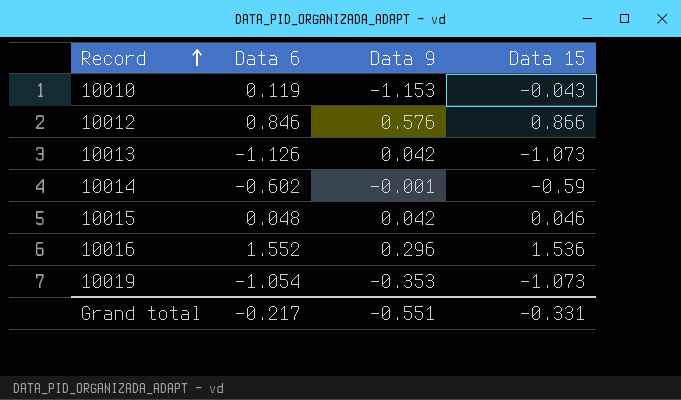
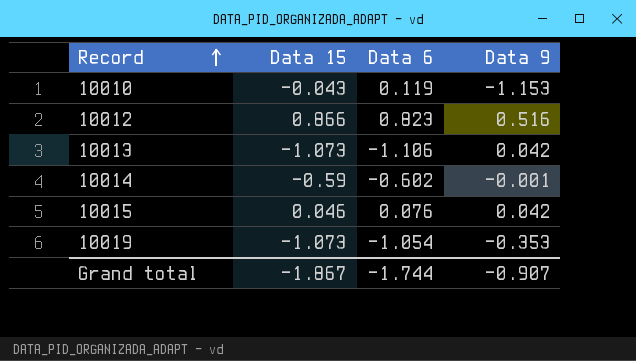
column Data 15 | position: 4 -> 2
row 10016: 1.552 | 0.296 | 1.536 -> none
10012 | Data 6: 0.846 -> 0.823
10012 | Data 9: 0.576 -> 0.516
10013 | Data 6: -1.126 -> -1.106
10015 | Data 6: 0.048 -> 0.076
Grand total | Data 15: -0.331 -> -1.867
Grand total | Data 6: -0.217 -> -1.744
Grand total | Data 9: -0.551 -> -0.907

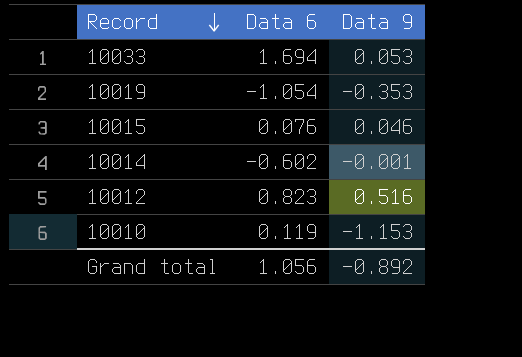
row order: Record ascending -> Record descending
column Data 15 | position: 2 -> none
row 10013: -1.073 | -1.106 | 0.042 -> none
row 10033: none -> 1.694 | 0.053
10015 | Data 9: 0.042 -> 0.046
Grand total | Data 6: -1.744 -> 1.056
Grand total | Data 9: -0.907 -> -0.892

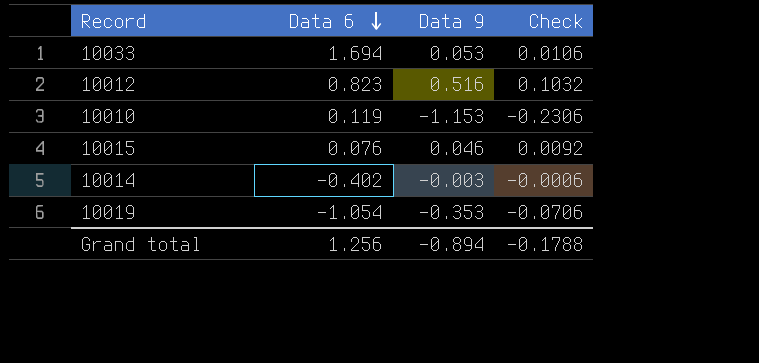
row order: Record descending -> Data 6 descending
column Check | formula: none -> [Data 9] * 0.2
10014 | Data 6: -0.602 -> -0.402
10014 | Data 9: -0.001 -> -0.003
Grand total | Data 6: 1.056 -> 1.256
Grand total | Data 9: -0.892 -> -0.894

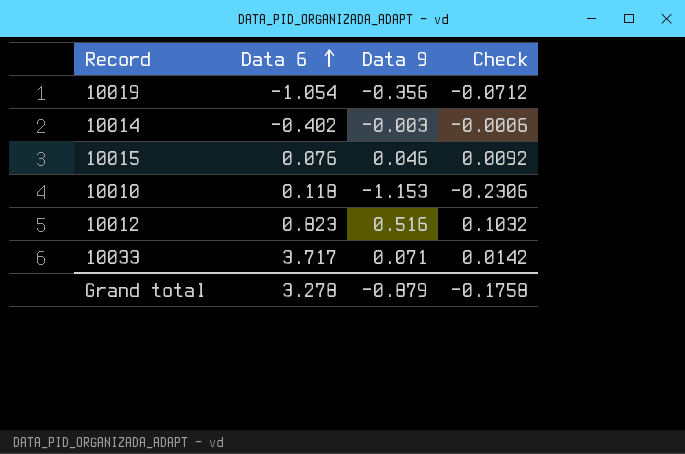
row order: Data 6 descending -> Data 6 ascending
10019 | Data 9: -0.353 -> -0.356
10019 | Check: -0.0706 -> -0.0712
10010 | Data 6: 0.119 -> 0.118
10033 | Data 6: 1.694 -> 3.717
10033 | Data 9: 0.053 -> 0.071
10033 | Check: 0.0106 -> 0.0142
Grand total | Data 6: 1.256 -> 3.278
Grand total | Data 9: -0.894 -> -0.879
Grand total | Check: -0.1788 -> -0.1758

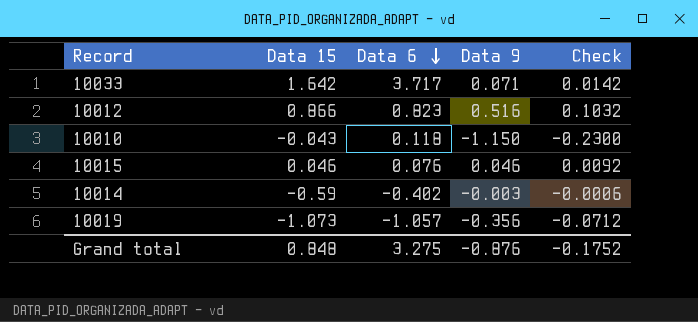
row order: Data 6 ascending -> Data 6 descending
column Data 15 | position: none -> 2
10010 | Data 9: -1.153 -> -1.150
10010 | Check: -0.2306 -> -0.2300
10019 | Data 6: -1.054 -> -1.057
Grand total | Data 6: 3.278 -> 3.275
Grand total | Data 9: -0.879 -> -0.876
Grand total | Check: -0.1758 -> -0.1752

